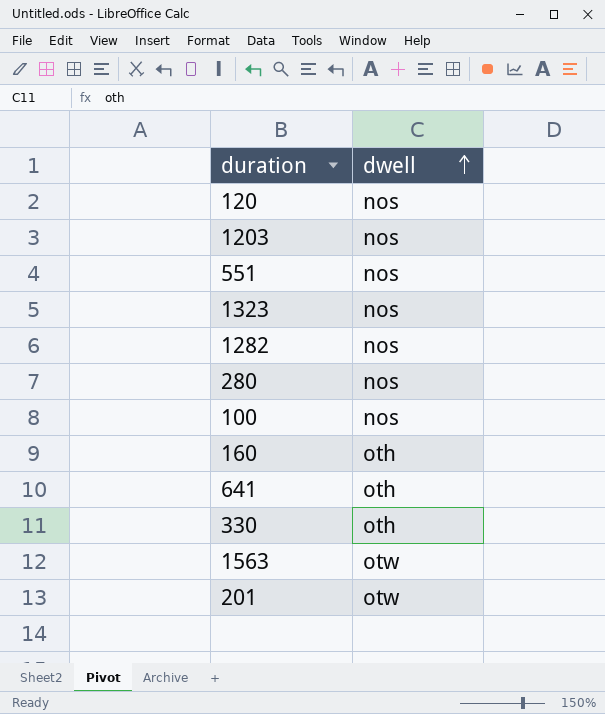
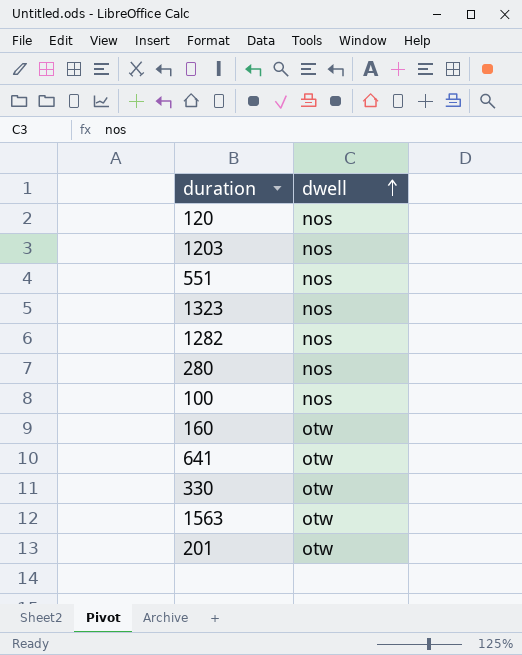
160 | dwell: oth -> otw
641 | dwell: oth -> otw
330 | dwell: oth -> otw

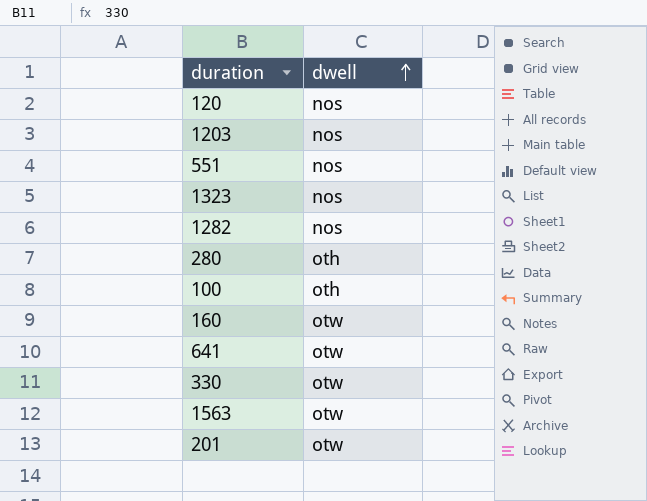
280 | dwell: nos -> oth
100 | dwell: nos -> oth

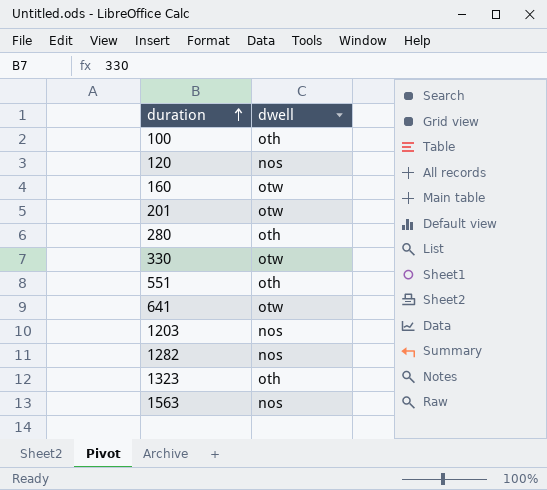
row order: dwell ascending -> duration ascending
551 | dwell: nos -> oth
1323 | dwell: nos -> oth
1563 | dwell: otw -> nos

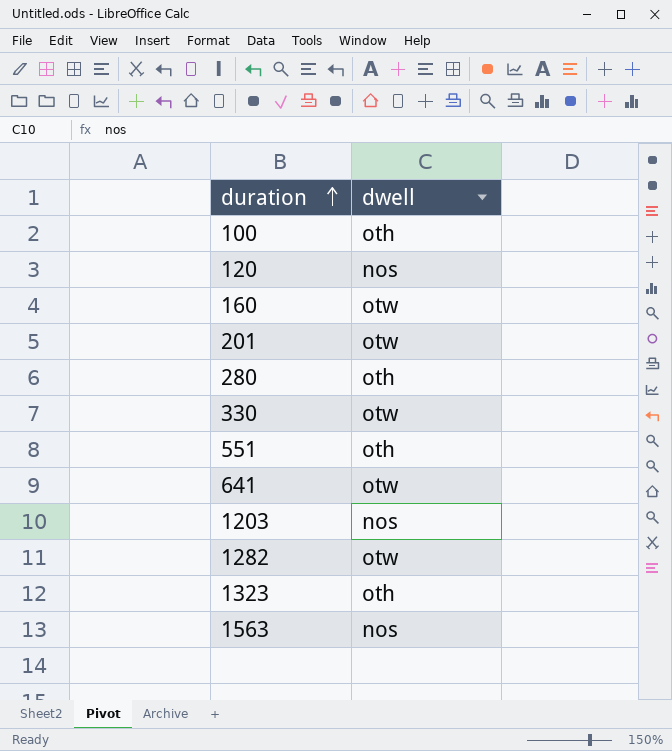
1282 | dwell: nos -> otw

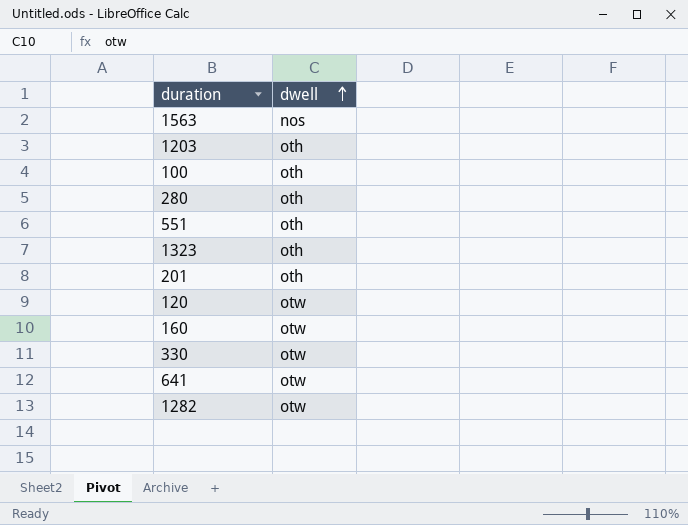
row order: duration ascending -> dwell ascending
1203 | dwell: nos -> oth
201 | dwell: otw -> oth
120 | dwell: nos -> otw

